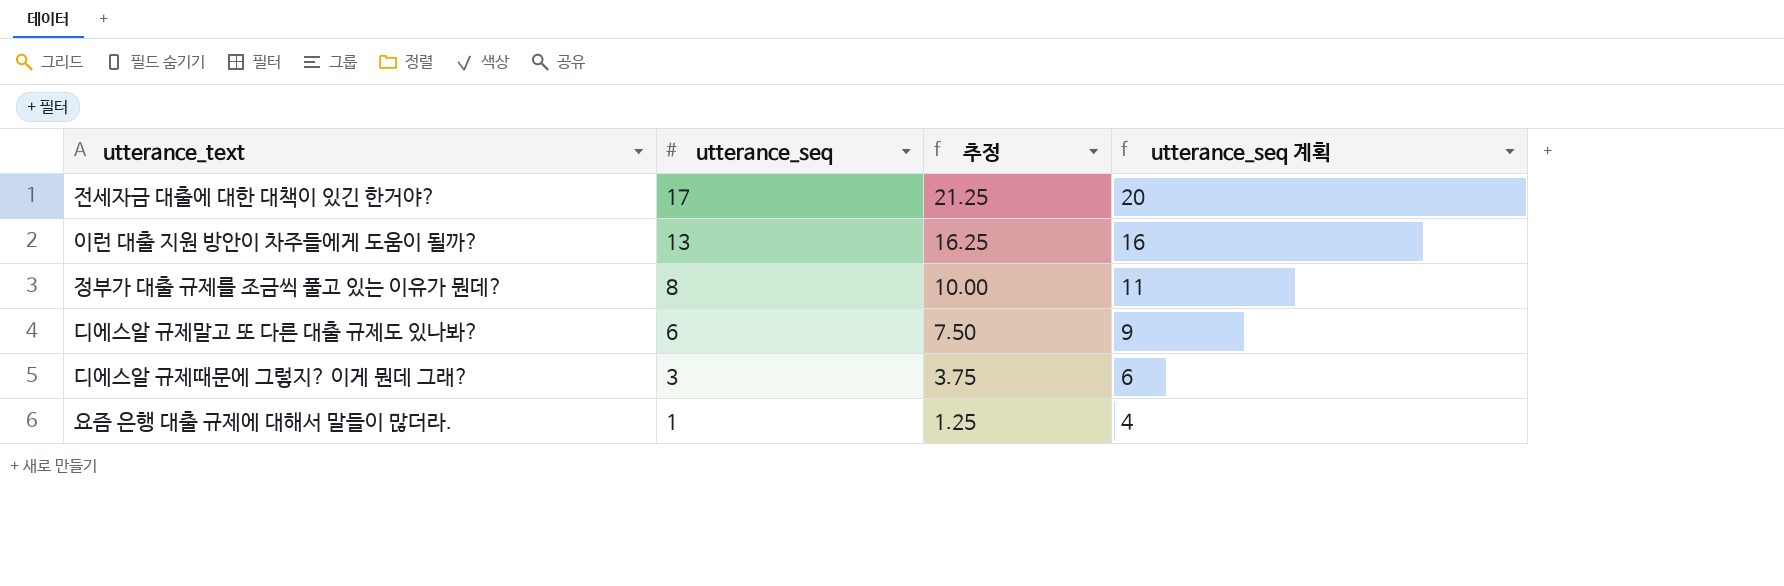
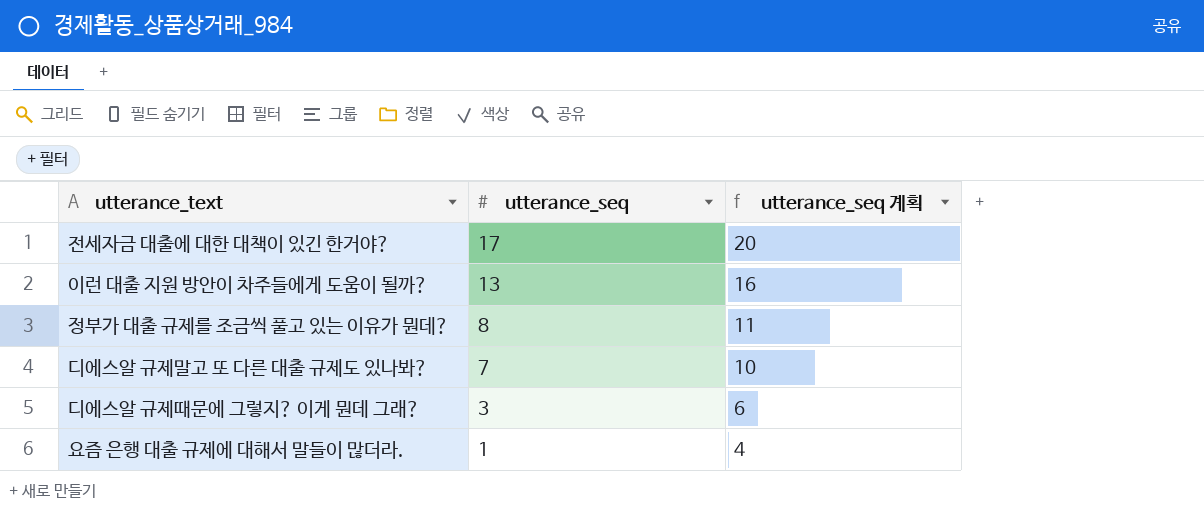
column 추정 | formula: [utterance_seq] * 1.25 -> none
디에스알 규제말고 또 다른 대출 규제도 있나봐? | utterance_seq: 6 -> 7
디에스알 규제말고 또 다른 대출 규제도 있나봐? | utterance_seq 계획: 9 -> 10

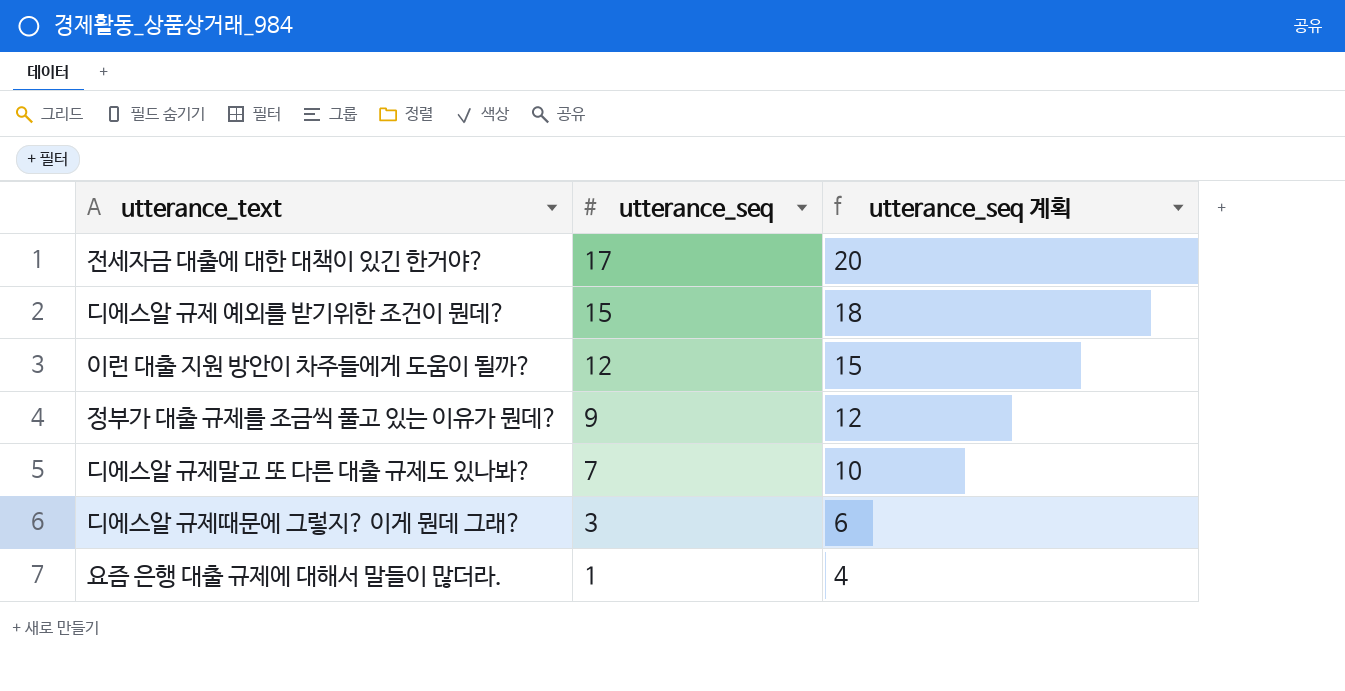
row 디에스알 규제 예외를 받기위한 조건이 뭔데?: none -> 15 | 18
이런 대출 지원 방안이 차주들에게 도움이 될까? | utterance_seq: 13 -> 12
이런 대출 지원 방안이 차주들에게 도움이 될까? | utterance_seq 계획: 16 -> 15
정부가 대출 규제를 조금씩 풀고 있는 이유가 뭔데? | utterance_seq: 8 -> 9
정부가 대출 규제를 조금씩 풀고 있는 이유가 뭔데? | utterance_seq 계획: 11 -> 12

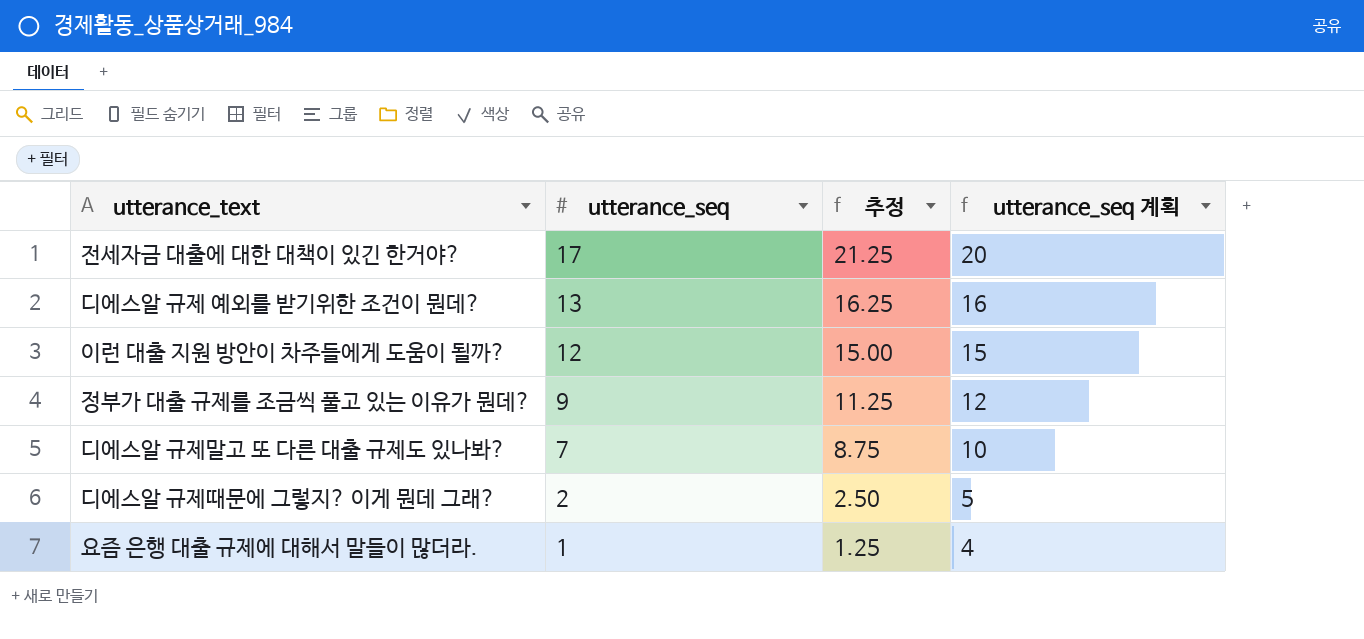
column 추정 | formula: none -> [utterance_seq] * 1.25
디에스알 규제 예외를 받기위한 조건이 뭔데? | utterance_seq: 15 -> 13
디에스알 규제 예외를 받기위한 조건이 뭔데? | utterance_seq 계획: 18 -> 16
디에스알 규제때문에 그렇지? 이게 뭔데 그래? | utterance_seq: 3 -> 2
디에스알 규제때문에 그렇지? 이게 뭔데 그래? | utterance_seq 계획: 6 -> 5

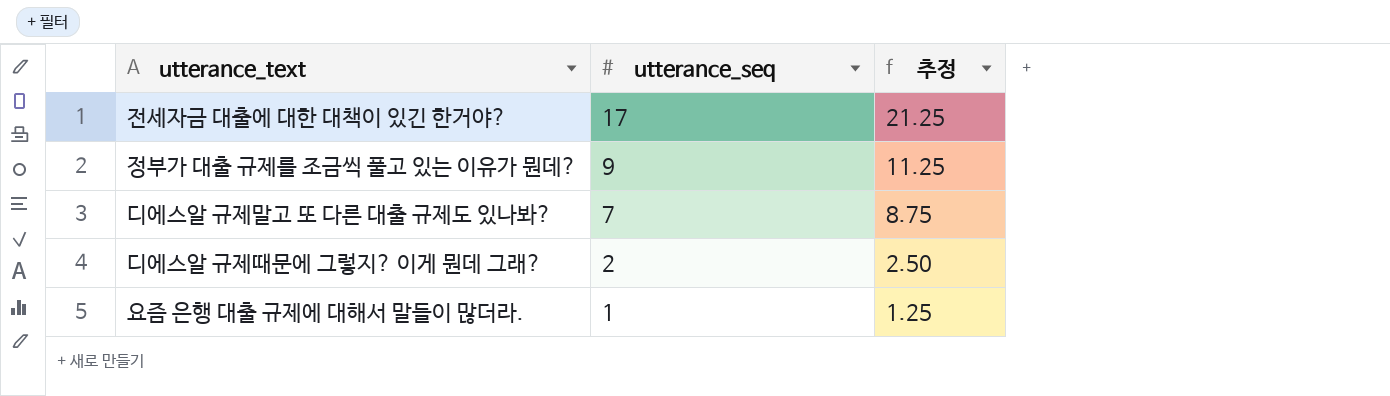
column utterance_seq 계획 | formula: [utterance_seq] + 3 -> none
row 디에스알 규제 예외를 받기위한 조건이 뭔데?: 13 | 16.25 | 16 -> none
row 이런 대출 지원 방안이 차주들에게 도움이 될까?: 12 | 15.00 | 15 -> none

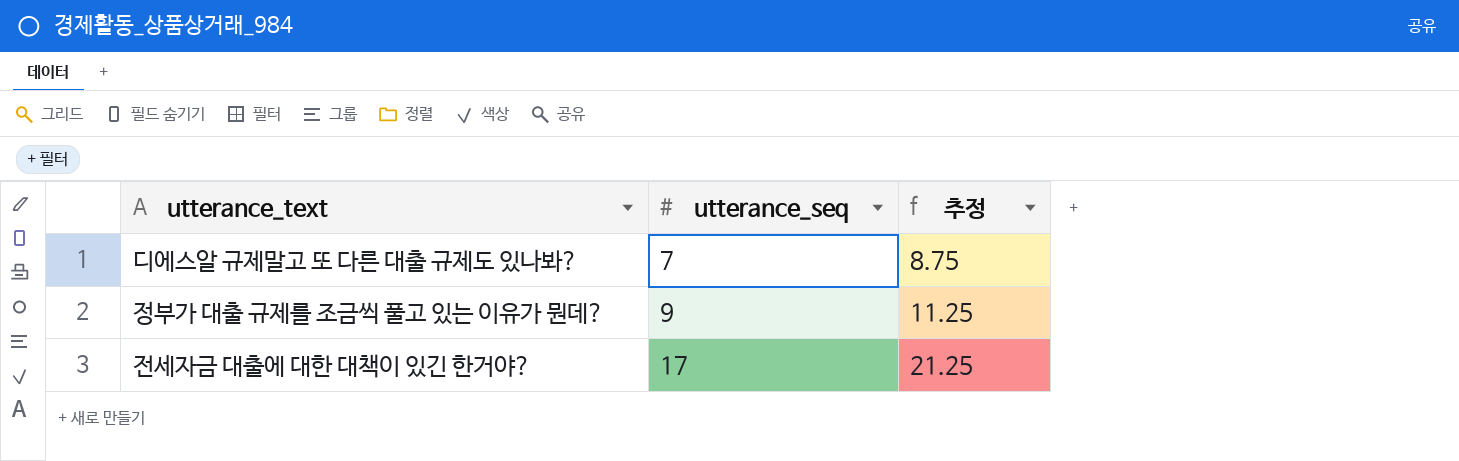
row order: utterance_seq descending -> utterance_seq ascending
row 디에스알 규제때문에 그렇지? 이게 뭔데 그래?: 2 | 2.50 -> none
row 요즘 은행 대출 규제에 대해서 말들이 많더라.: 1 | 1.25 -> none

